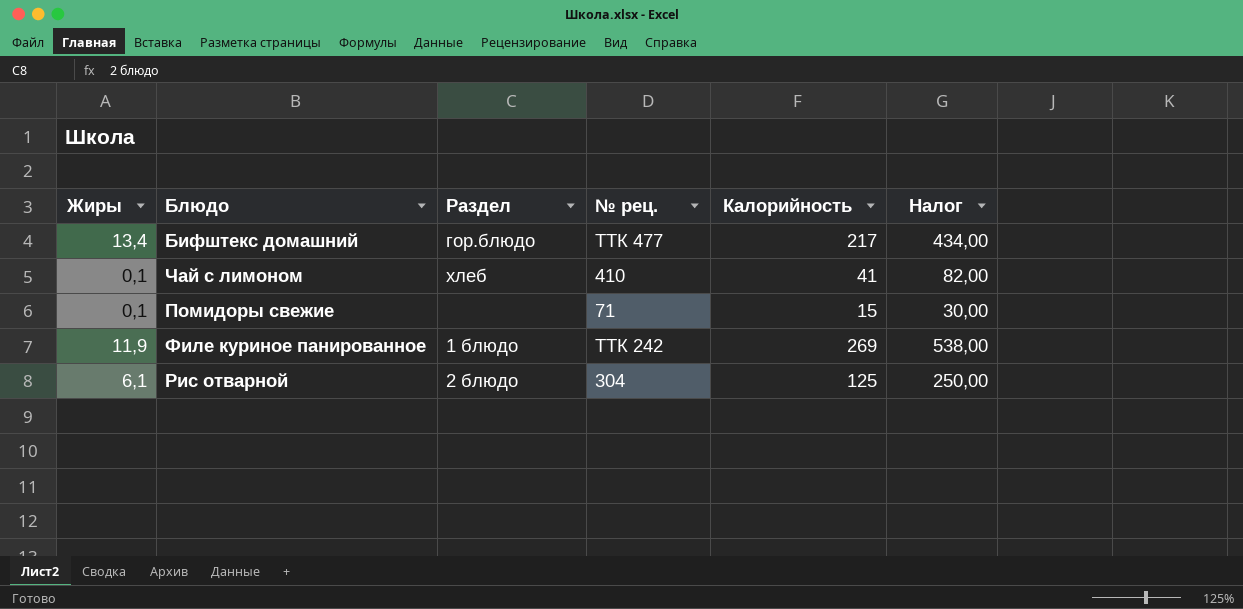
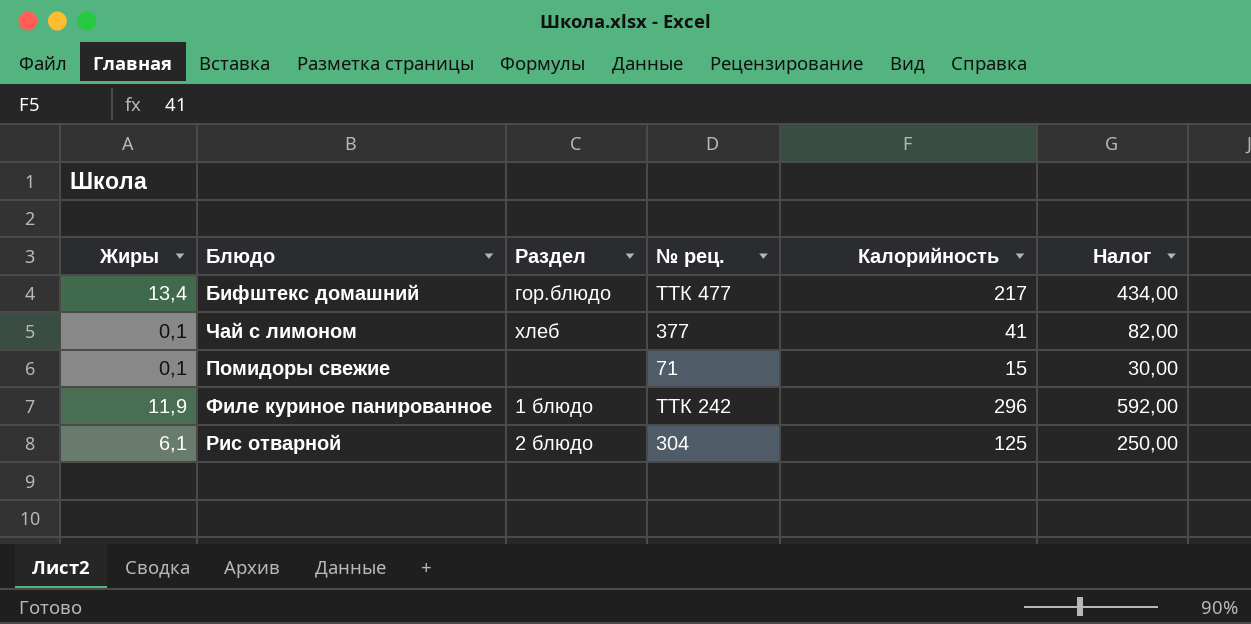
Чай с лимоном | № рец.: 410 -> 377
Филе куриное панированное | Калорийность: 269 -> 296
Филе куриное панированное | Налог: 538,00 -> 592,00

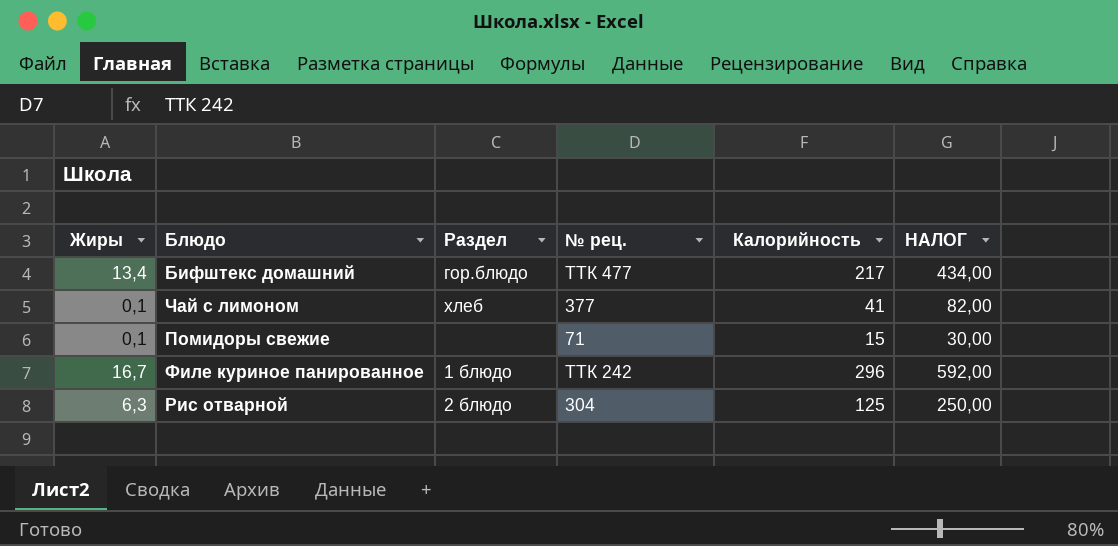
column name: Налог -> НАЛОГ
Филе куриное панированное | Жиры: 11,9 -> 16,7
Рис отварной | Жиры: 6,1 -> 6,3

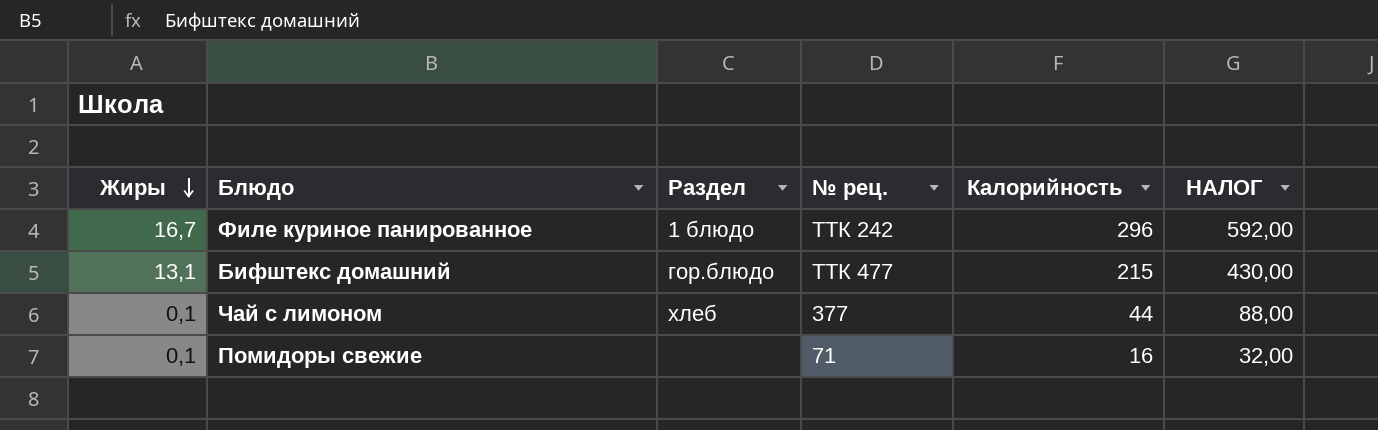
row order: none -> Жиры descending
row Рис отварной: 6,3 | 2 блюдо | 304 | 125 | 250,00 -> none
Бифштекс домашний | Жиры: 13,4 -> 13,1
Бифштекс домашний | Калорийность: 217 -> 215
Бифштекс домашний | НАЛОГ: 434,00 -> 430,00
Чай с лимоном | Калорийность: 41 -> 44
Чай с лимоном | НАЛОГ: 82,00 -> 88,00
Помидоры свежие | Калорийность: 15 -> 16
Помидоры свежие | НАЛОГ: 30,00 -> 32,00

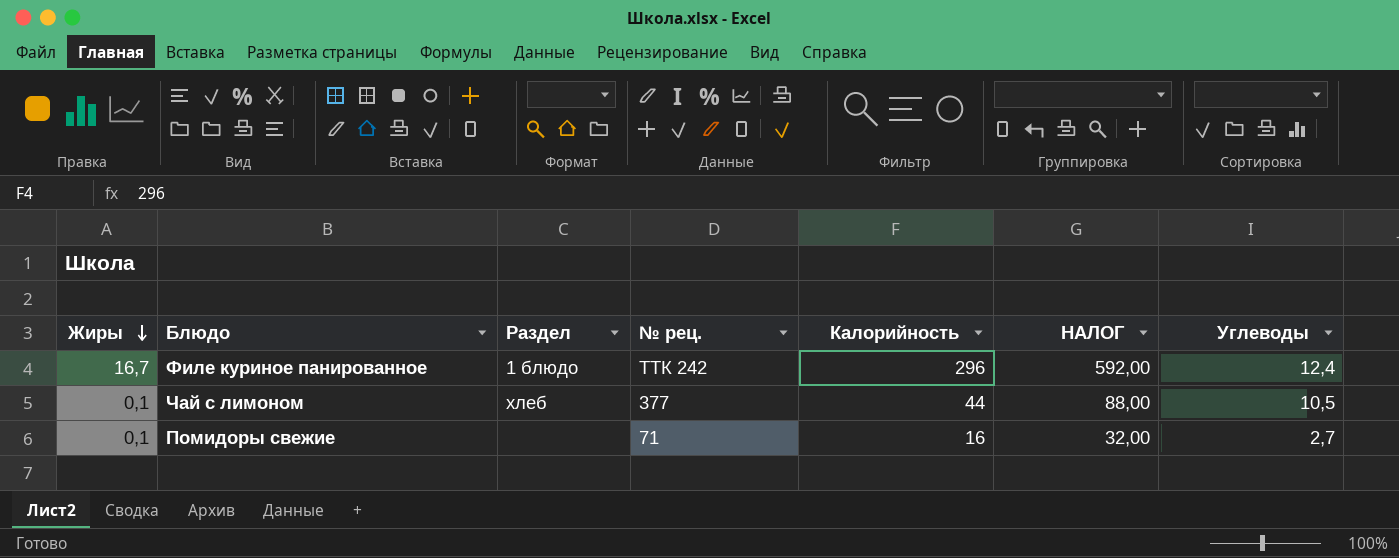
column Углеводы | position: none -> 7
row Бифштекс домашний: 13,1 | гор.блюдо | ТТК 477 | 215 | 430,00 -> none

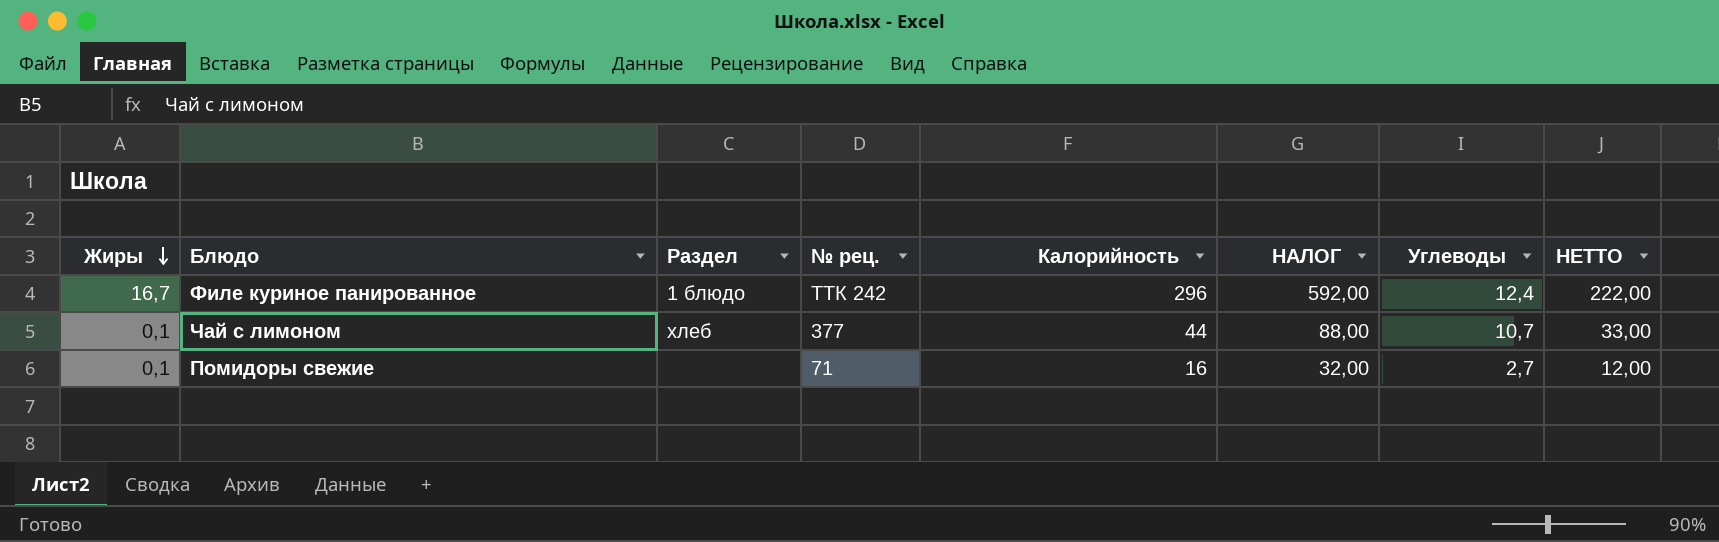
column НЕТТО | formula: none -> [Калорийность] * 0,75
Чай с лимоном | Углеводы: 10,5 -> 10,7

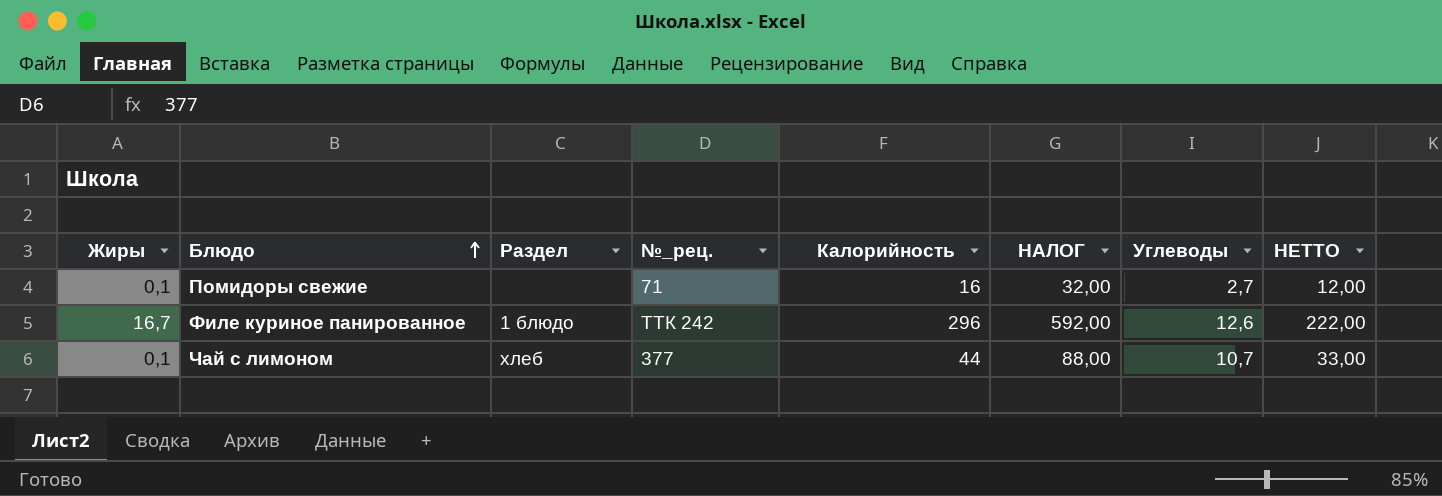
row order: Жиры descending -> Блюдо ascending
column name: № рец. -> №_рец.
Филе куриное панированное | Углеводы: 12,4 -> 12,6

